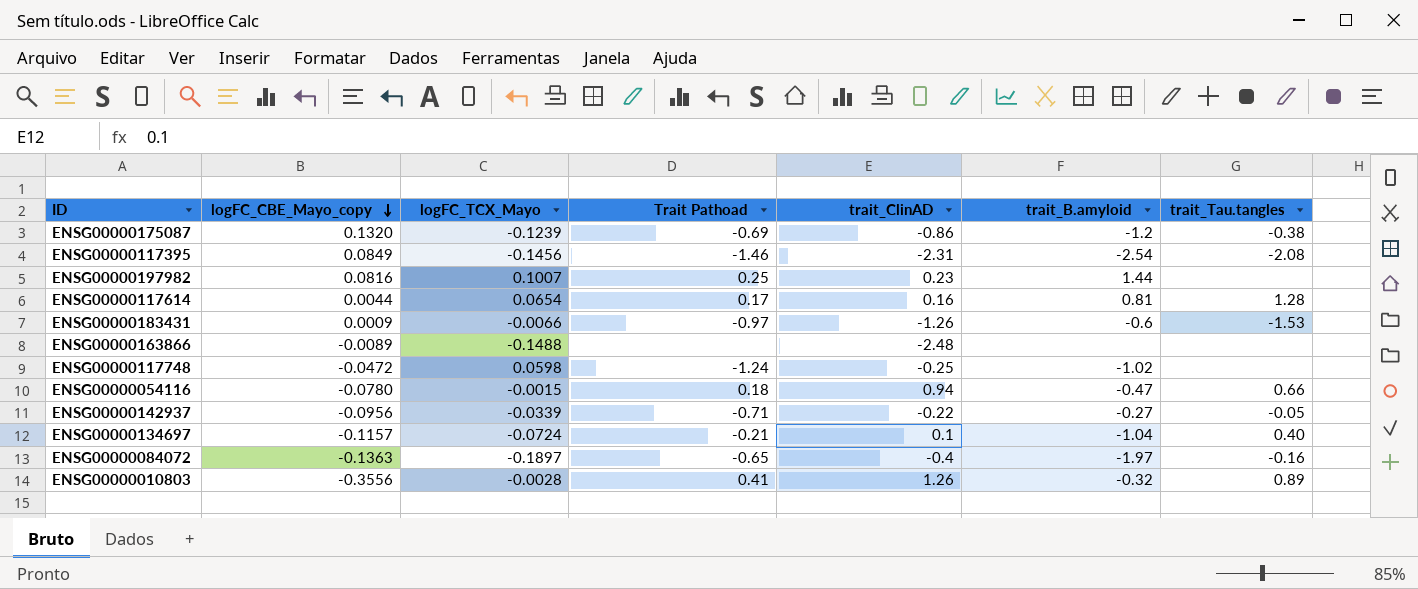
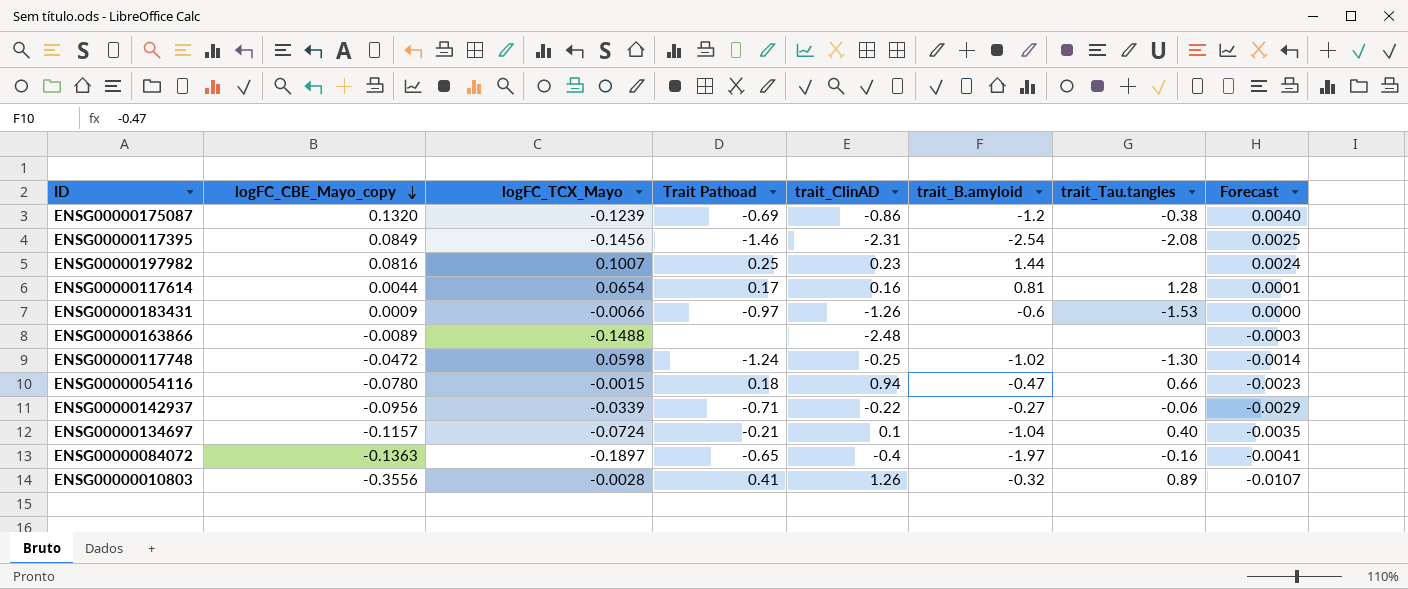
column Forecast | formula: none -> [logFC_CBE_Mayo_copy] * 0.03
ENSG00000117748 | trait_Tau.tangles: none -> -1.30
ENSG00000142937 | trait_Tau.tangles: -0.05 -> -0.06

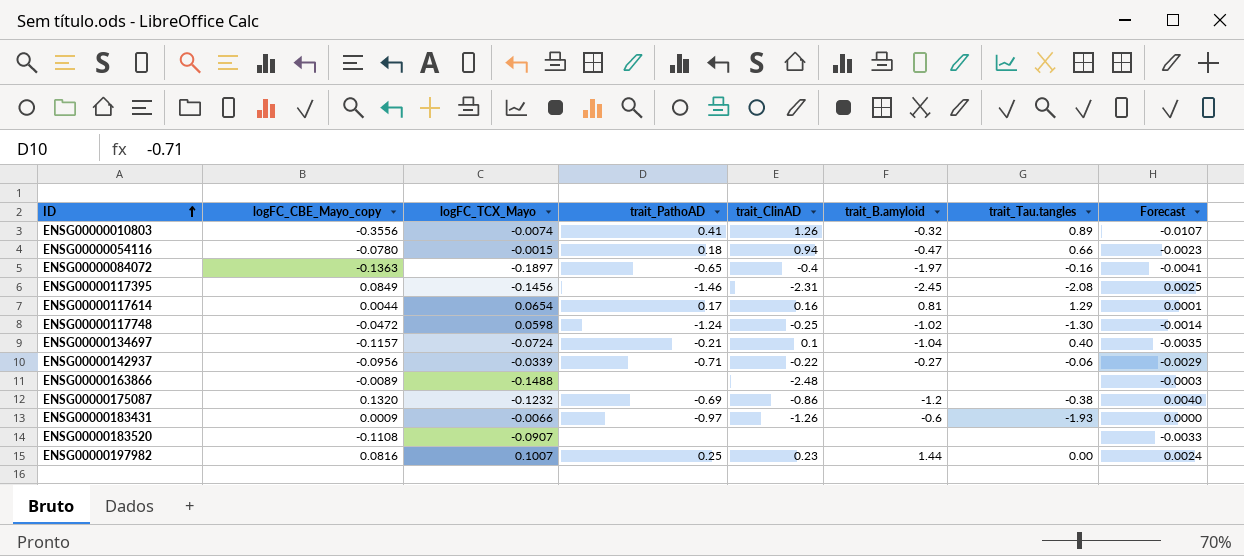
row order: logFC_CBE_Mayo_copy descending -> ID ascending
column name: Trait Pathoad -> trait_PathoAD
ENSG00000010803 | logFC_TCX_Mayo: -0.0028 -> -0.0074
ENSG00000117395 | trait_B.amyloid: -2.54 -> -2.45
ENSG00000117614 | trait_Tau.tangles: 1.28 -> 1.29
ENSG00000175087 | logFC_TCX_Mayo: -0.1239 -> -0.1232
ENSG00000183431 | trait_Tau.tangles: -1.53 -> -1.93
row ENSG00000183520: none -> -0.1108 | -0.0907 | none | none | none | none | -0.0033
ENSG00000197982 | trait_Tau.tangles: none -> 0.00

